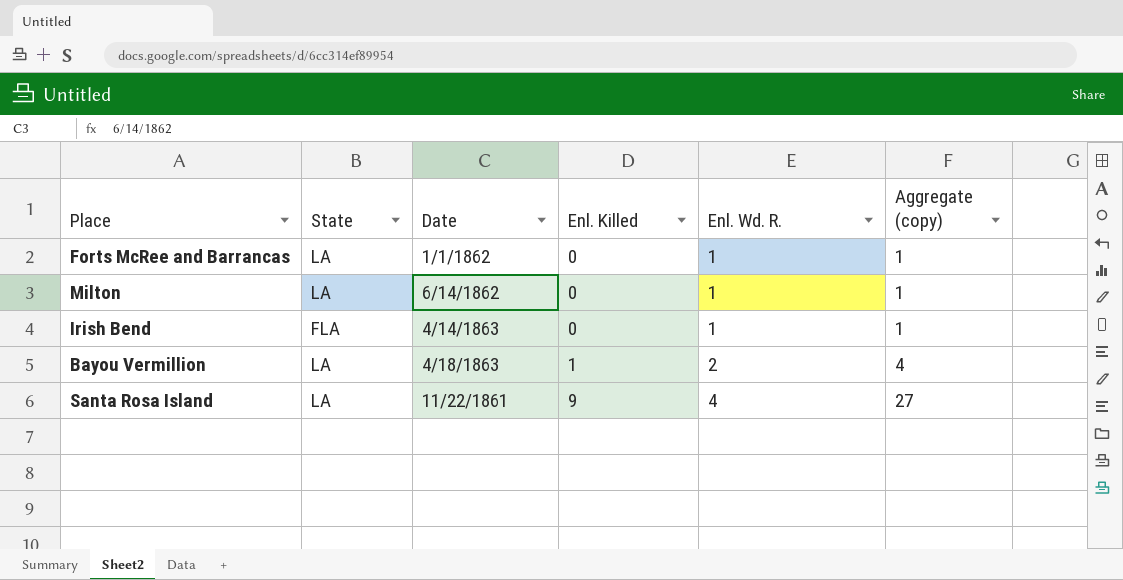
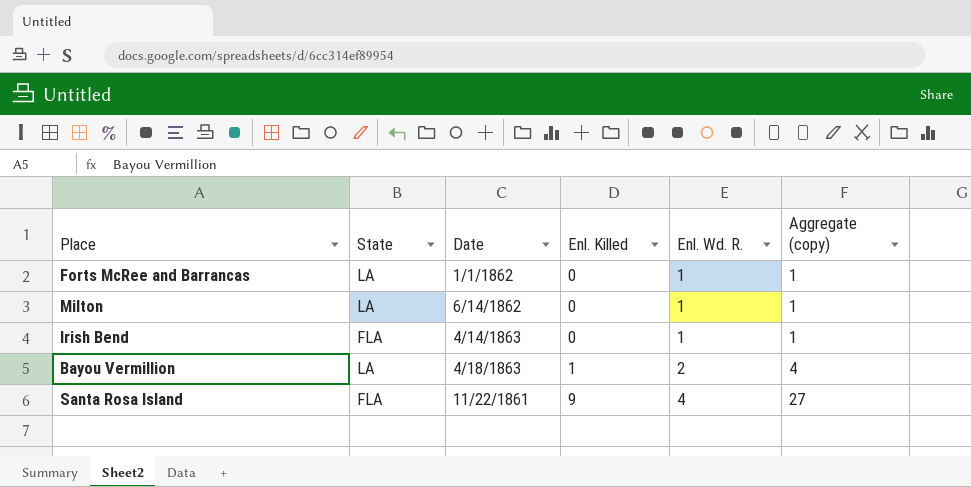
Santa Rosa Island | State: LA -> FLA

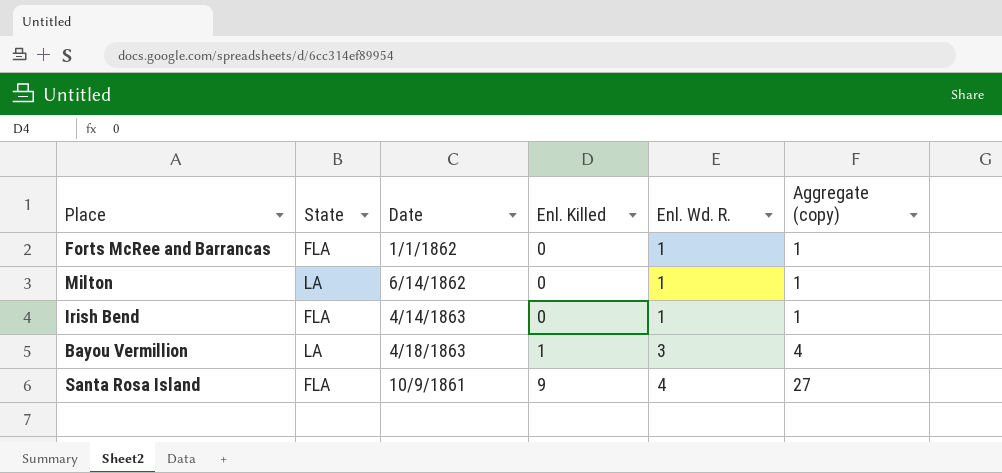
Forts McRee and Barrancas | State: LA -> FLA
Bayou Vermillion | Enl. Wd. R.: 2 -> 3
Santa Rosa Island | Date: 11/22/1861 -> 10/9/1861

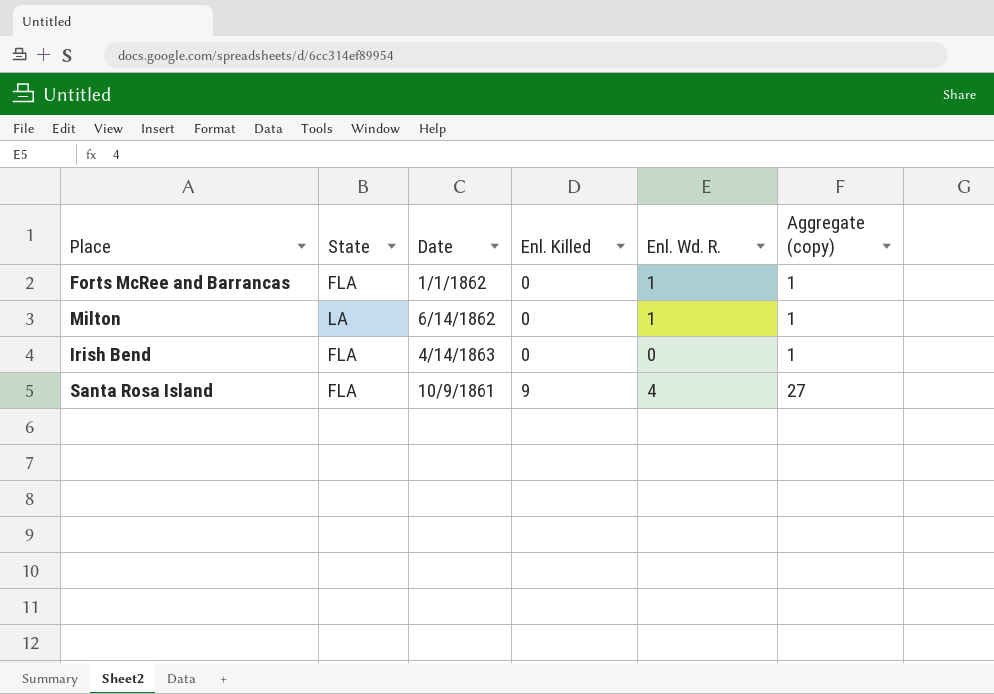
row Bayou Vermillion: LA | 4/18/1863 | 1 | 3 | 4 -> none
Irish Bend | Enl. Wd. R.: 1 -> 0

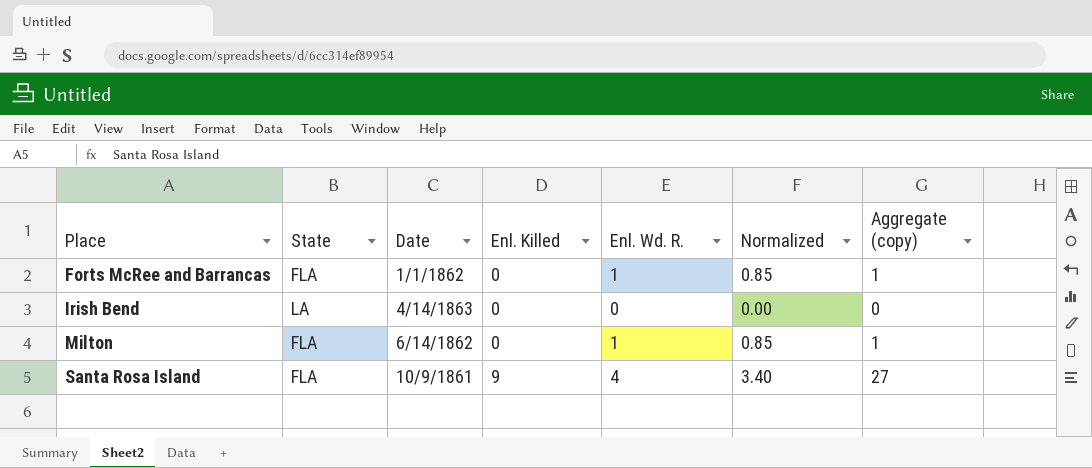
row order: Enl. Killed ascending -> Place ascending
column Normalized | formula: none -> [Enl. Wd. R.] * 0.85
Irish Bend | State: FLA -> LA
Irish Bend | Aggregate (copy): 1 -> 0
Milton | State: LA -> FLA

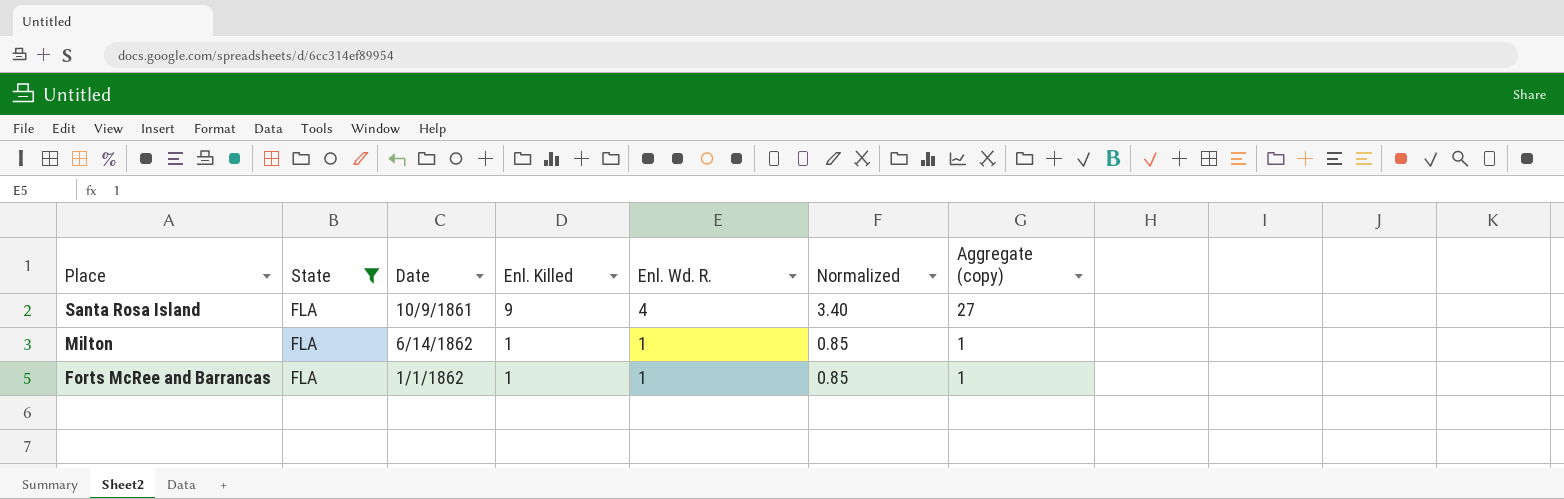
filter: none -> State = FLA
row order: Place ascending -> Place descending
Milton | Enl. Killed: 0 -> 1
Forts McRee and Barrancas | Enl. Killed: 0 -> 1

